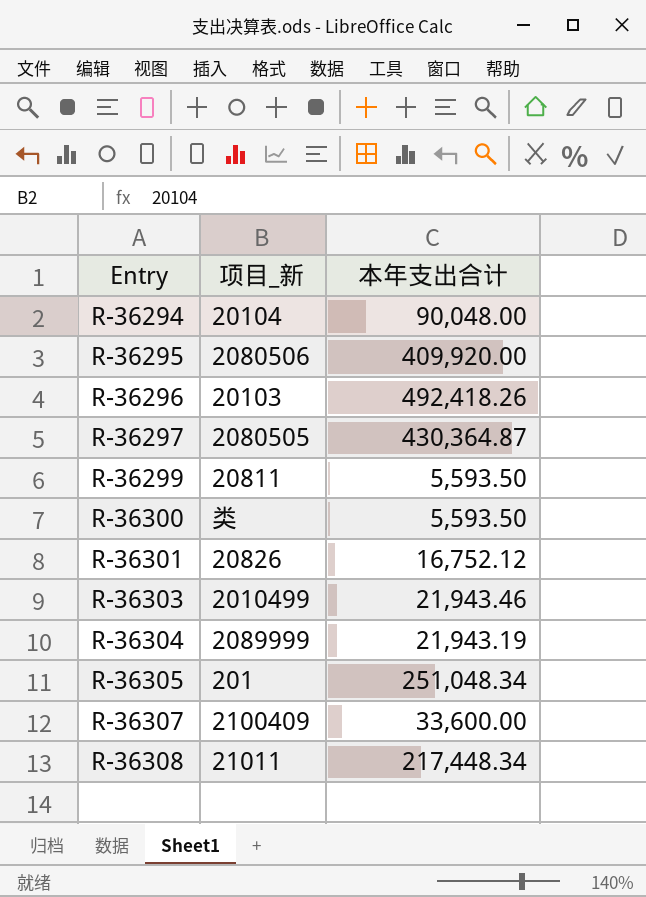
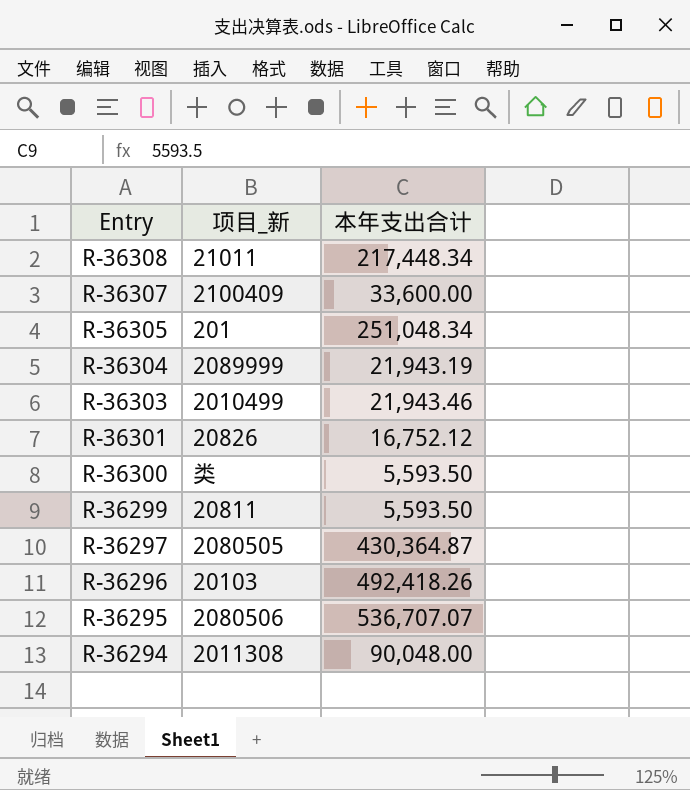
row order: Entry ascending -> Entry descending
R-36295 | 本年支出合计: 409,920.00 -> 536,707.07
R-36294 | 项目_新: 20104 -> 2011308

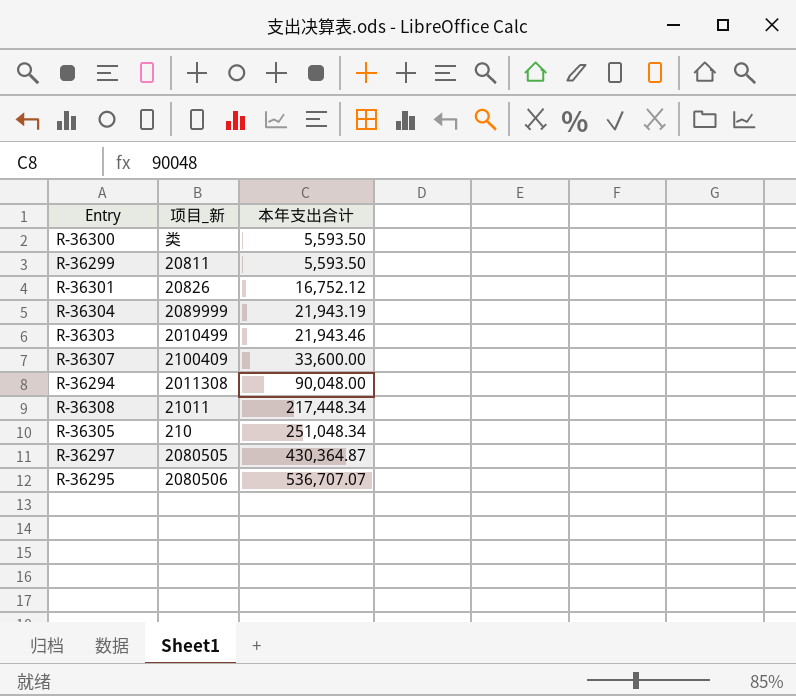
row order: Entry descending -> 本年支出合计 ascending
row R-36296: 20103 | 492,418.26 -> none
R-36305 | 项目_新: 201 -> 210

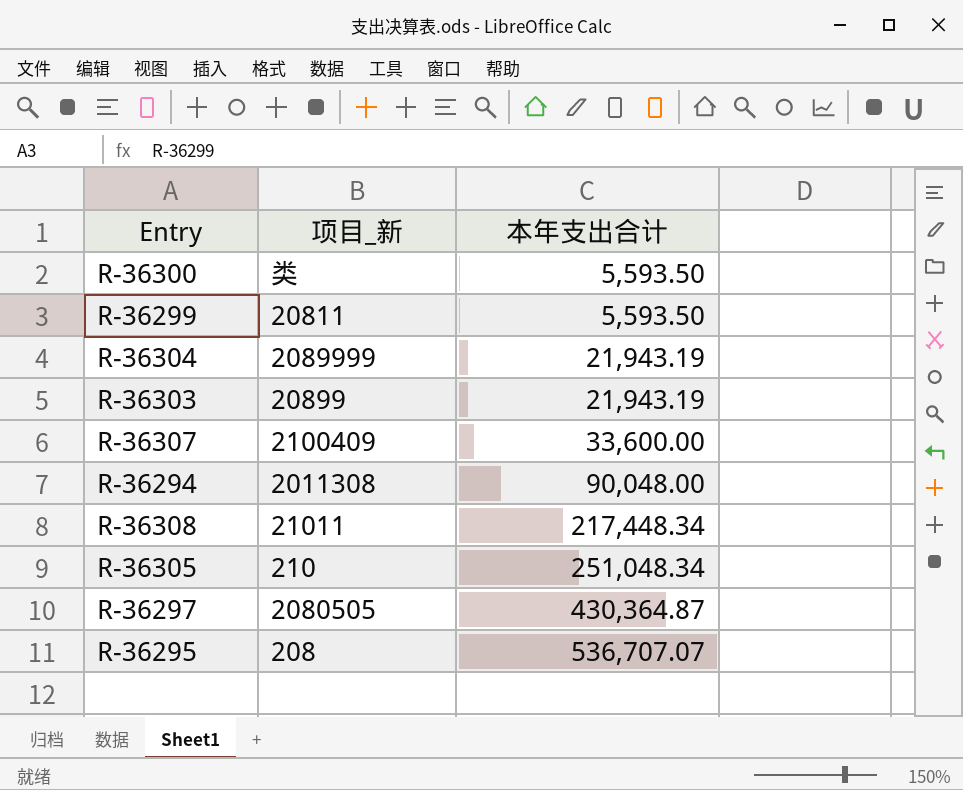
row R-36301: 20826 | 16,752.12 -> none
R-36303 | 项目_新: 2010499 -> 20899
R-36303 | 本年支出合计: 21,943.46 -> 21,943.19
R-36295 | 项目_新: 2080506 -> 208

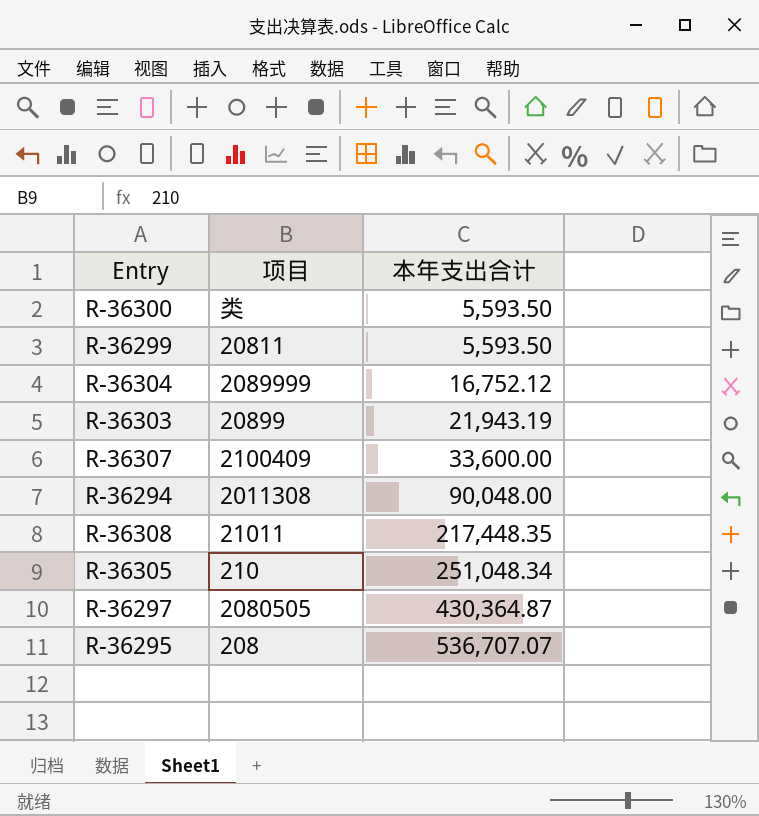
column name: 项目_新 -> 项目
R-36304 | 本年支出合计: 21,943.19 -> 16,752.12
R-36308 | 本年支出合计: 217,448.34 -> 217,448.35

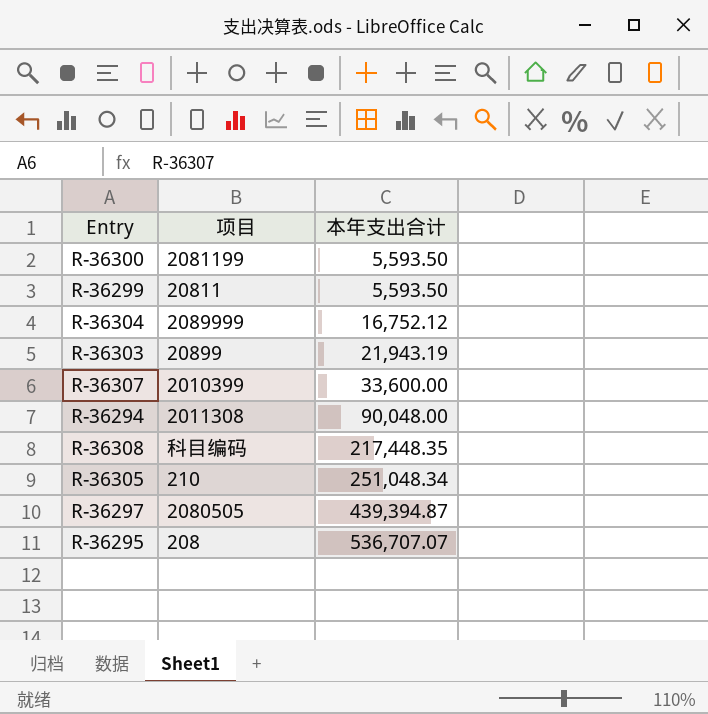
R-36300 | 项目: 类 -> 2081199
R-36307 | 项目: 2100409 -> 2010399
R-36308 | 项目: 21011 -> 科目编码
R-36297 | 本年支出合计: 430,364.87 -> 439,394.87

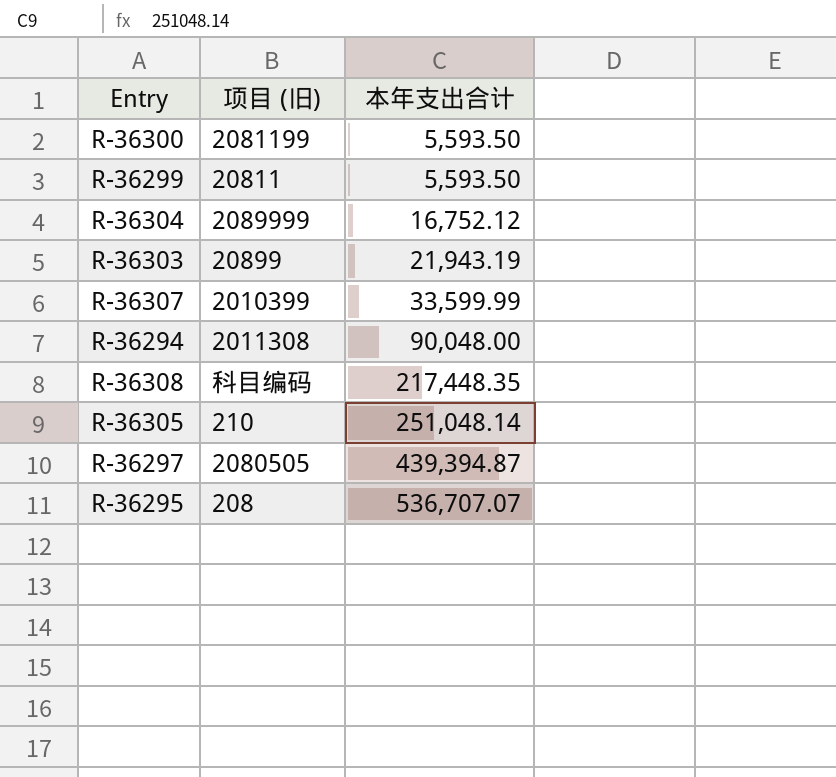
column name: 项目 -> 项目 (旧)
R-36307 | 本年支出合计: 33,600.00 -> 33,599.99
R-36305 | 本年支出合计: 251,048.34 -> 251,048.14

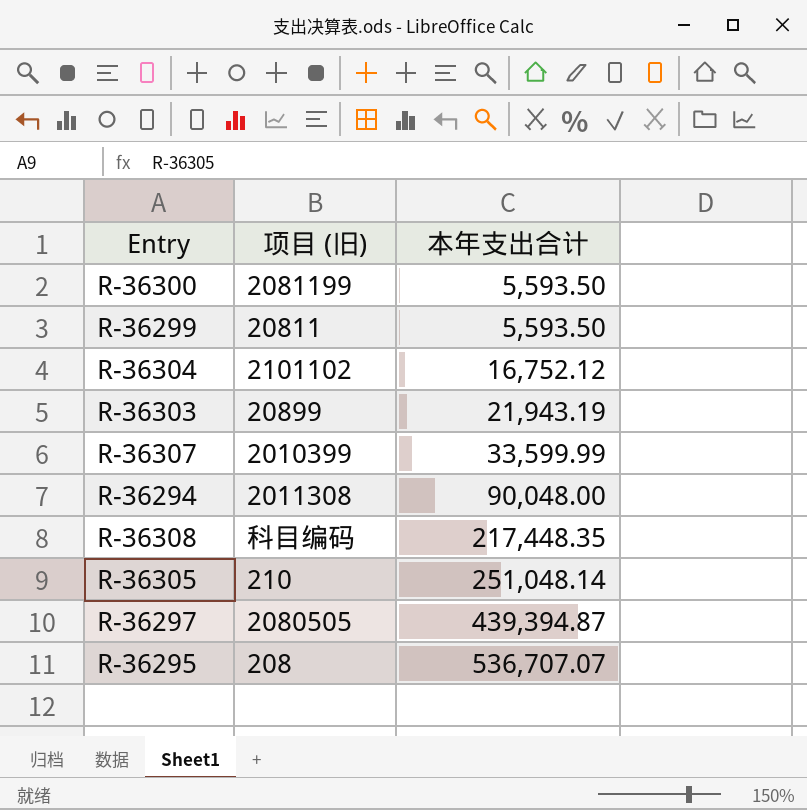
R-36304 | 项目 (旧): 2089999 -> 2101102

